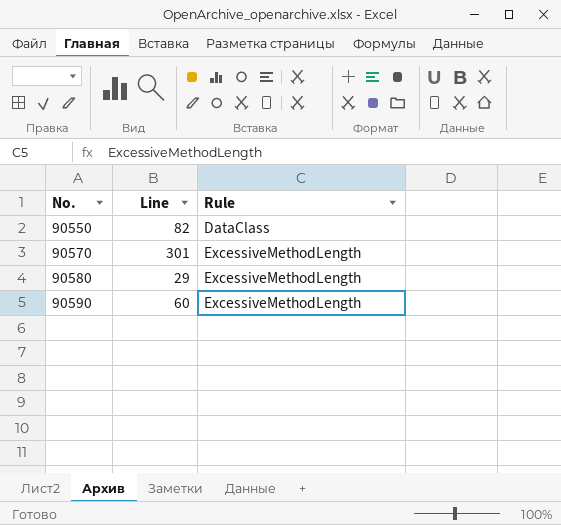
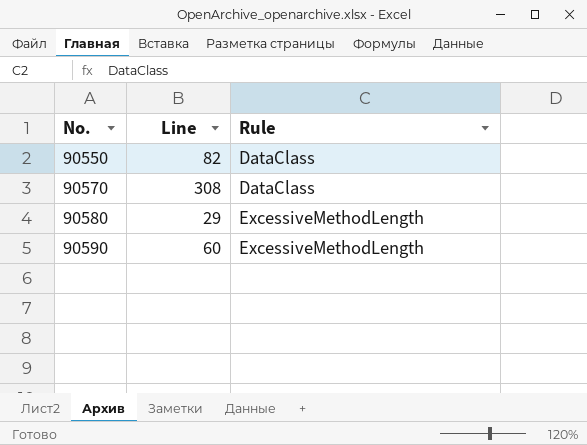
90570 | Line: 301 -> 308
90570 | Rule: ExcessiveMethodLength -> DataClass

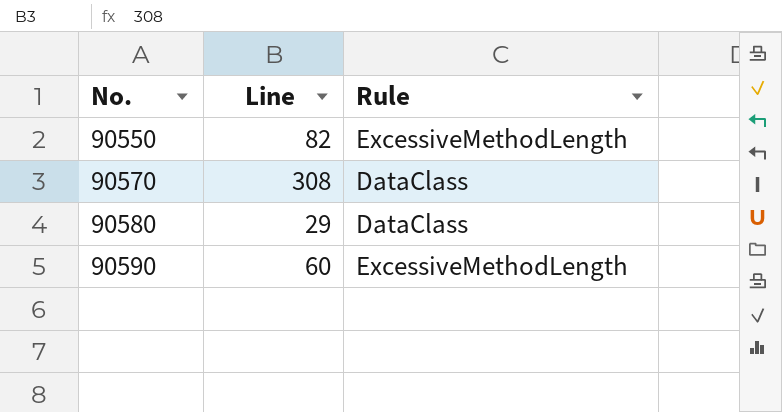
90550 | Rule: DataClass -> ExcessiveMethodLength
90580 | Rule: ExcessiveMethodLength -> DataClass

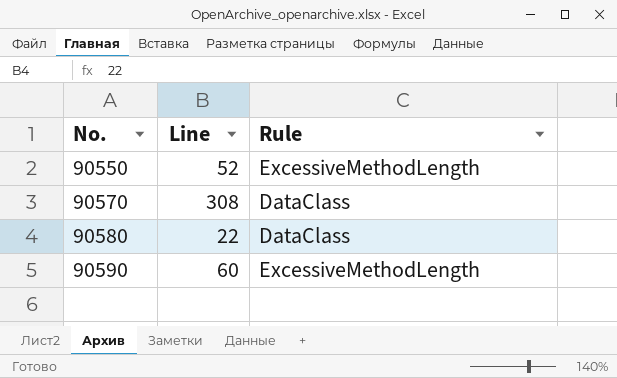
90550 | Line: 82 -> 52
90580 | Line: 29 -> 22

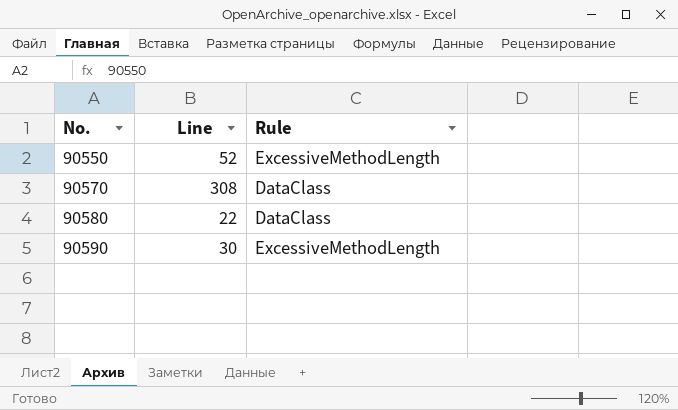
90590 | Line: 60 -> 30

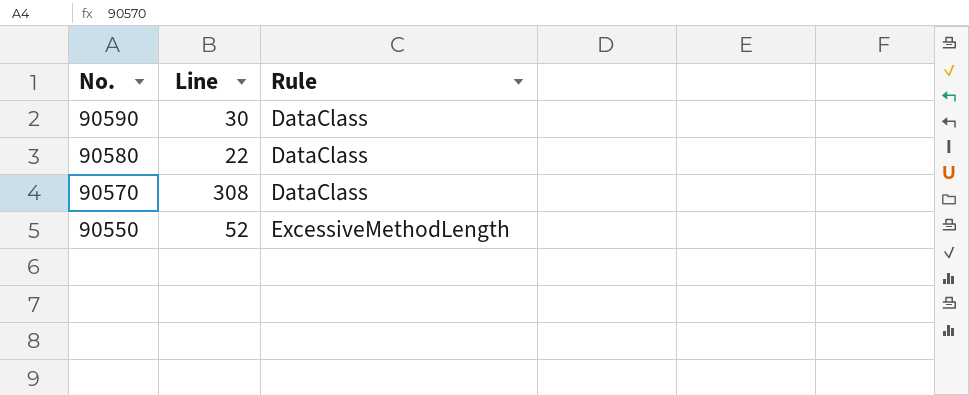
row order: No. ascending -> No. descending
90590 | Rule: ExcessiveMethodLength -> DataClass

